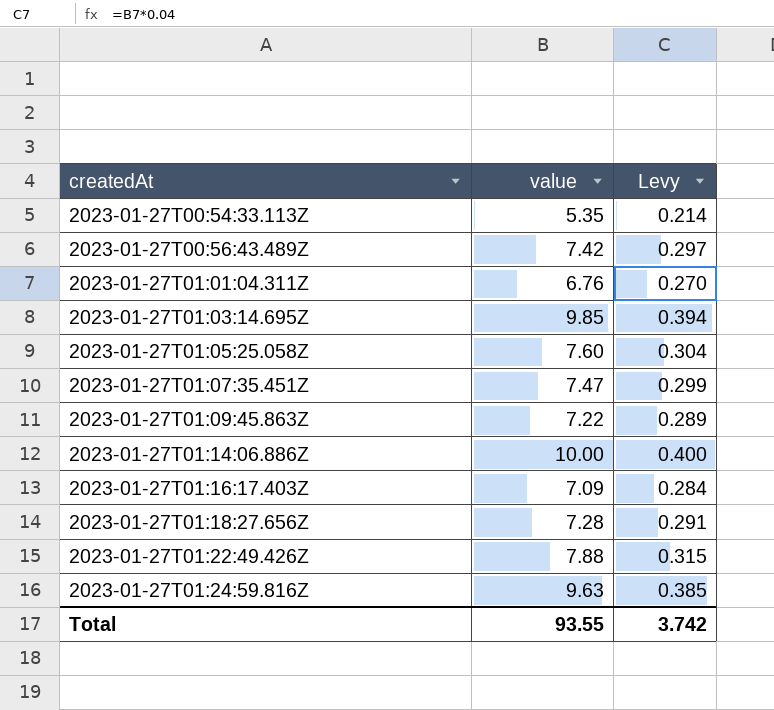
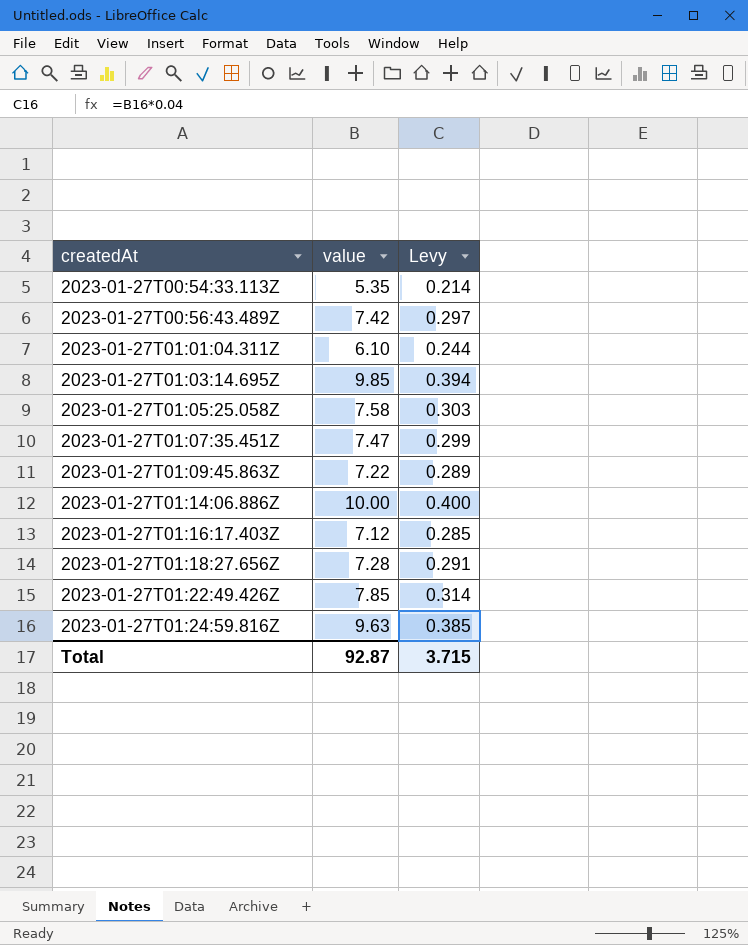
2023-01-27T01:01:04.311Z | value: 6.76 -> 6.10
2023-01-27T01:01:04.311Z | Levy: 0.270 -> 0.244
2023-01-27T01:05:25.058Z | value: 7.60 -> 7.58
2023-01-27T01:05:25.058Z | Levy: 0.304 -> 0.303
2023-01-27T01:16:17.403Z | value: 7.09 -> 7.12
2023-01-27T01:16:17.403Z | Levy: 0.284 -> 0.285
2023-01-27T01:22:49.426Z | value: 7.88 -> 7.85
2023-01-27T01:22:49.426Z | Levy: 0.315 -> 0.314
Total | value: 93.55 -> 92.87
Total | Levy: 3.742 -> 3.715

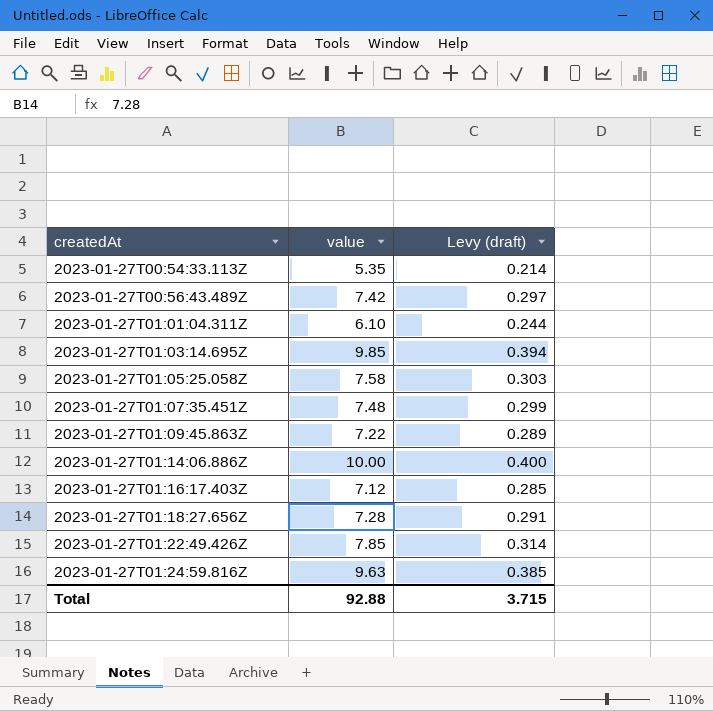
column name: Levy -> Levy (draft)
2023-01-27T01:07:35.451Z | value: 7.47 -> 7.48
Total | value: 92.87 -> 92.88

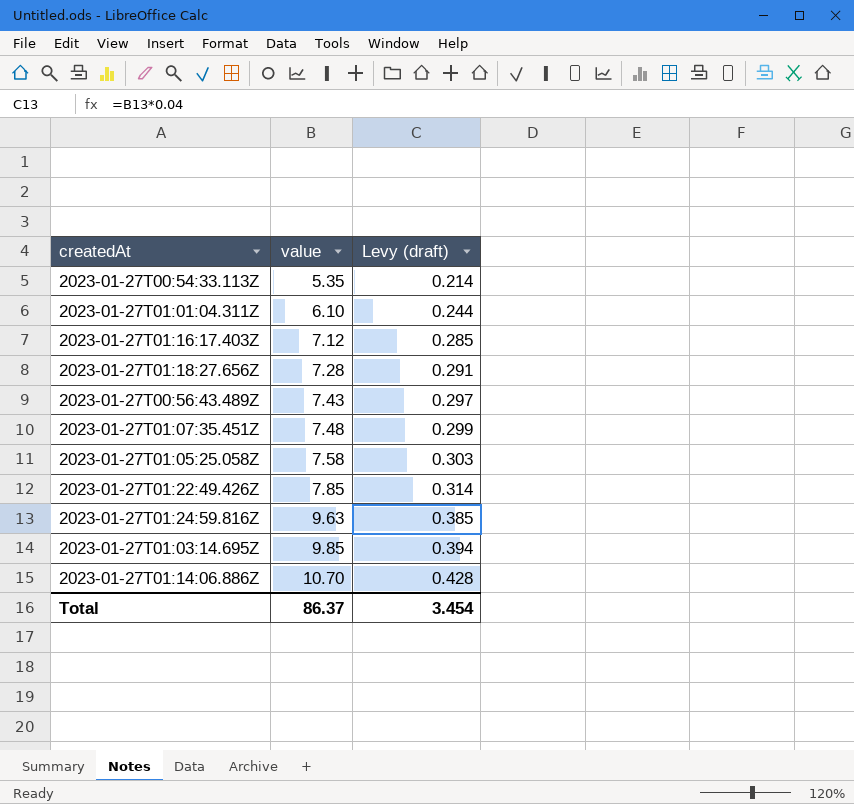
row order: createdAt ascending -> value ascending
row 2023-01-27T01:09:45.863Z: 7.22 | 0.289 -> none
2023-01-27T00:56:43.489Z | value: 7.42 -> 7.43
2023-01-27T01:14:06.886Z | value: 10.00 -> 10.70
2023-01-27T01:14:06.886Z | Levy (draft): 0.400 -> 0.428
Total | value: 92.88 -> 86.37
Total | Levy (draft): 3.715 -> 3.454

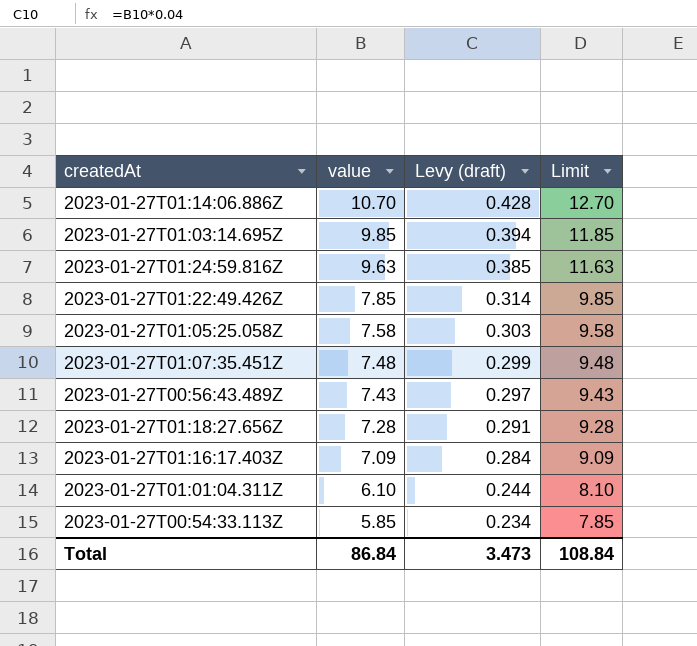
row order: value ascending -> value descending
column Limit | formula: none -> [value] + 2
2023-01-27T01:16:17.403Z | value: 7.12 -> 7.09
2023-01-27T01:16:17.403Z | Levy (draft): 0.285 -> 0.284
2023-01-27T00:54:33.113Z | value: 5.35 -> 5.85
2023-01-27T00:54:33.113Z | Levy (draft): 0.214 -> 0.234
Total | value: 86.37 -> 86.84
Total | Levy (draft): 3.454 -> 3.473

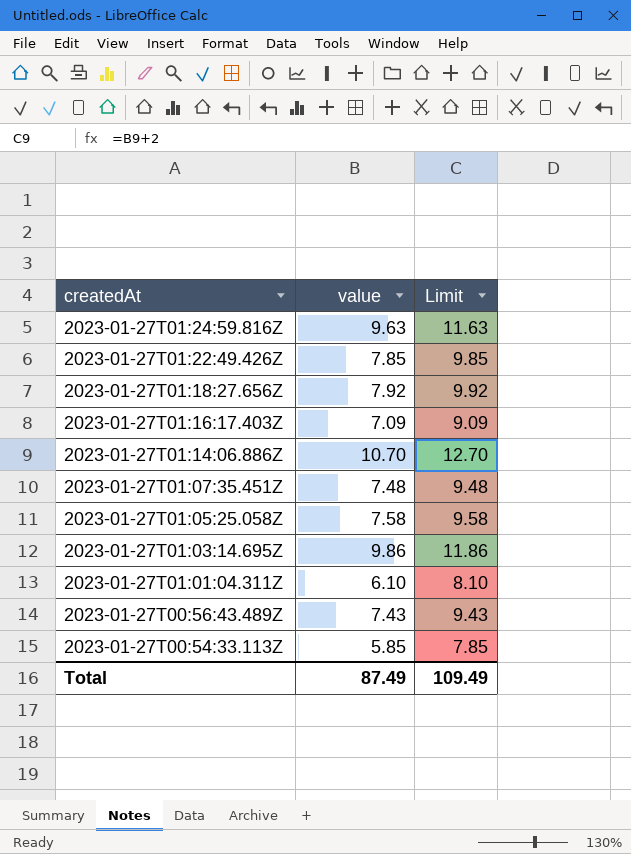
row order: value descending -> createdAt descending
column Levy (draft) | formula: [value] * 0.04 -> none
2023-01-27T01:18:27.656Z | value: 7.28 -> 7.92
2023-01-27T01:18:27.656Z | Limit: 9.28 -> 9.92
2023-01-27T01:03:14.695Z | value: 9.85 -> 9.86
2023-01-27T01:03:14.695Z | Limit: 11.85 -> 11.86
Total | value: 86.84 -> 87.49
Total | Limit: 108.84 -> 109.49

